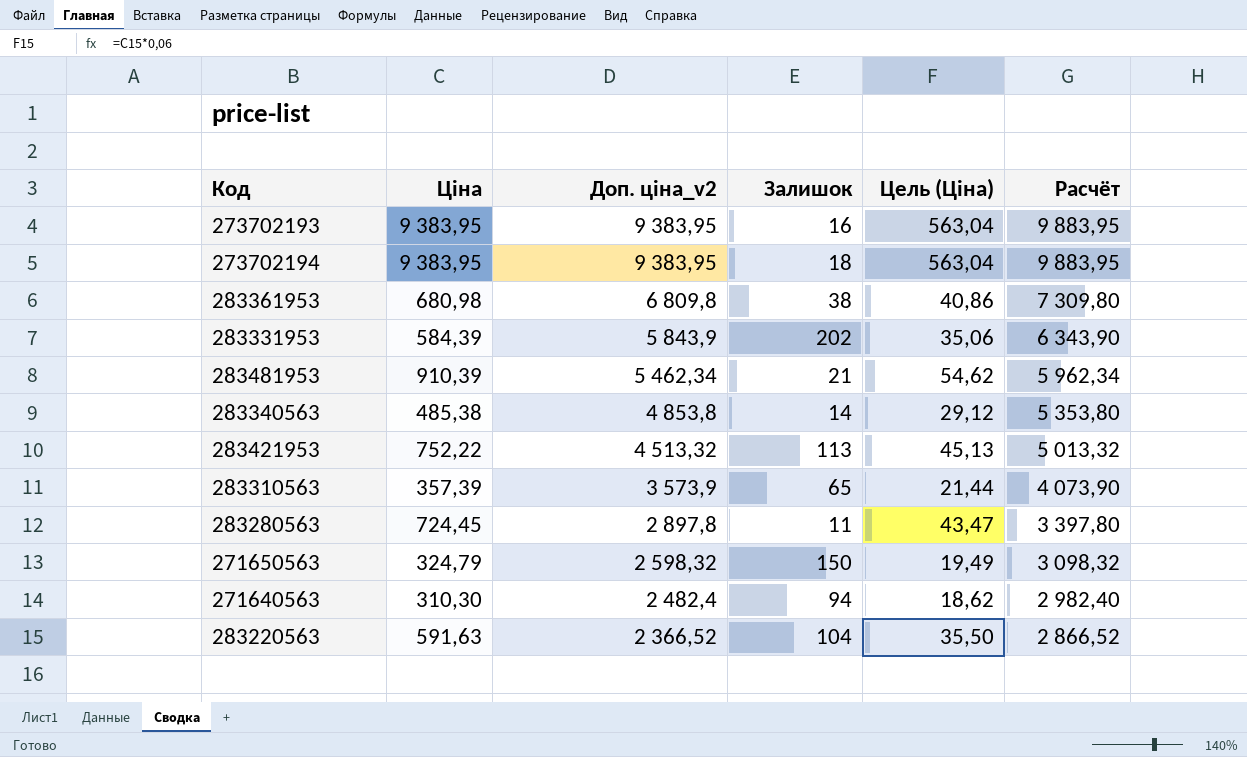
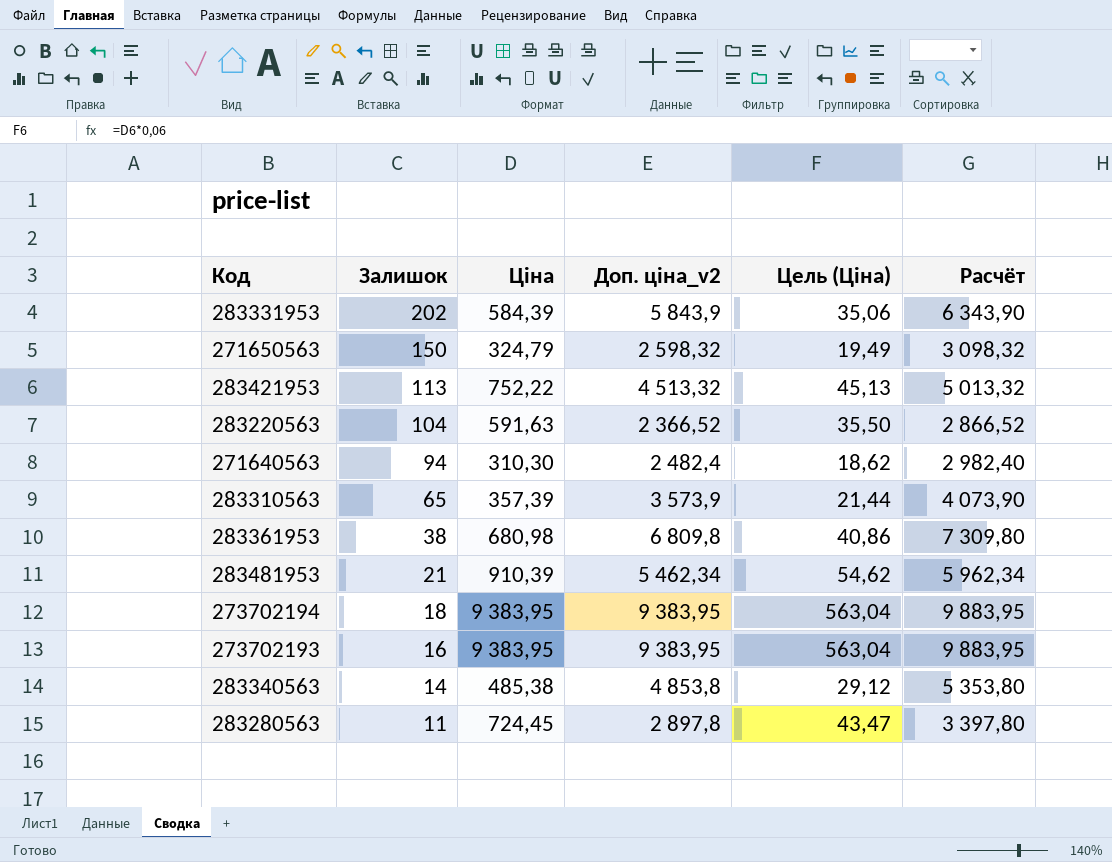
row order: Доп. ціна_v2 descending -> Залишок descending
column Залишок | position: 4 -> 2

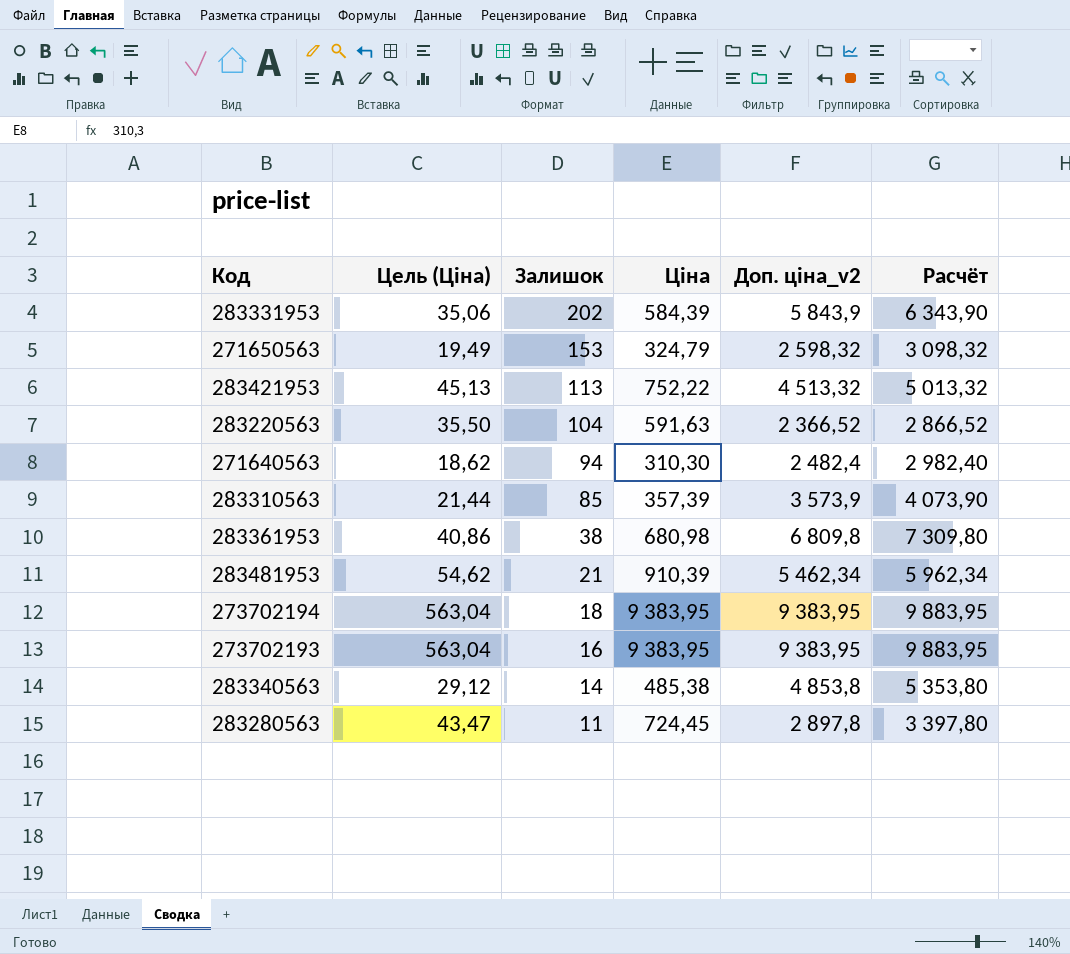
column Цель (Ціна) | position: 5 -> 2
271650563 | Залишок: 150 -> 153
283310563 | Залишок: 65 -> 85

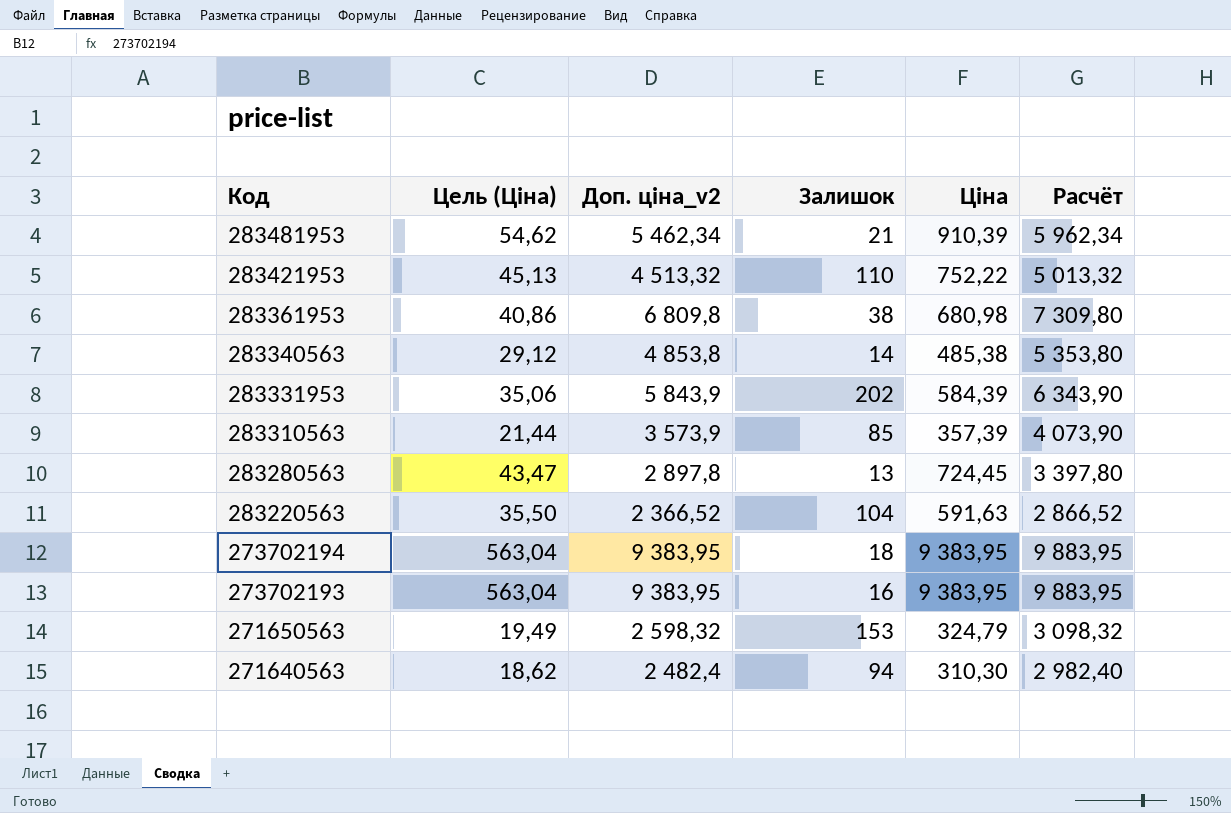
row order: Залишок descending -> Код descending
column Доп. ціна_v2 | position: 5 -> 3
283421953 | Залишок: 113 -> 110
283280563 | Залишок: 11 -> 13

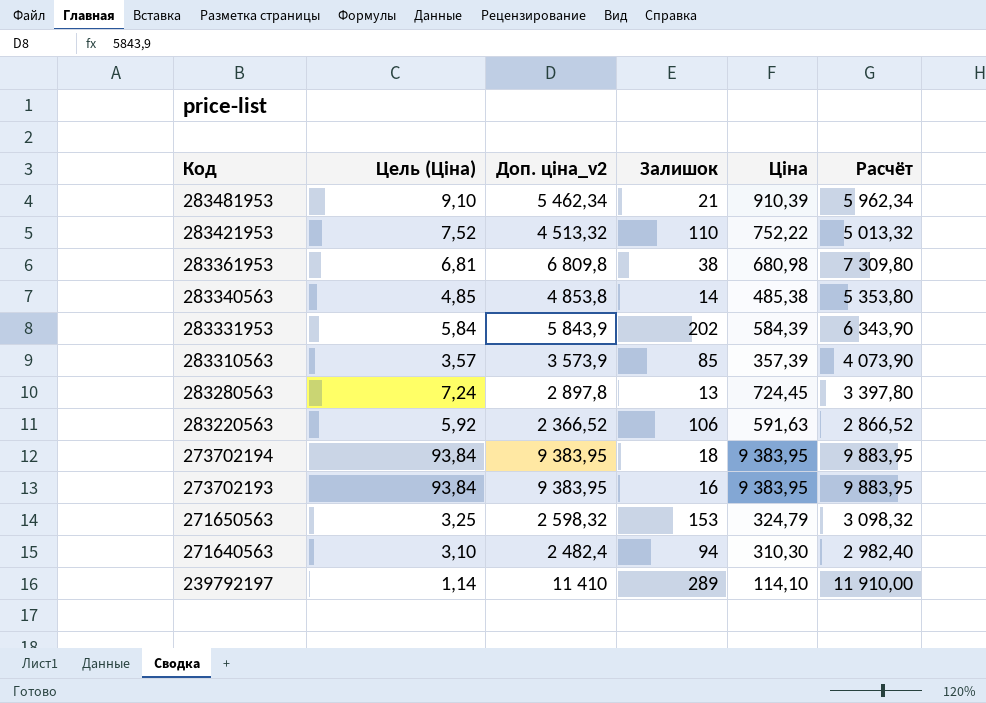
column Цель (Ціна) | formula: [Ціна] * 0,06 -> [Ціна] * 0,01
283220563 | Залишок: 104 -> 106
row 239792197: none -> 1,14 | 11 410 | 289 | 114,10 | 11 910,00

